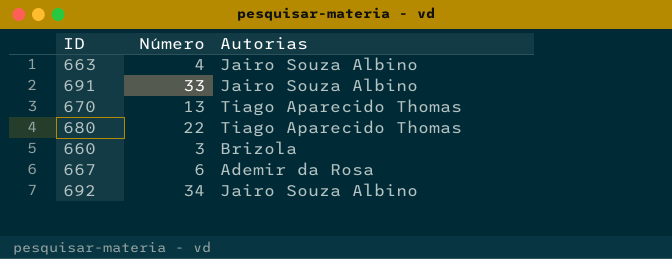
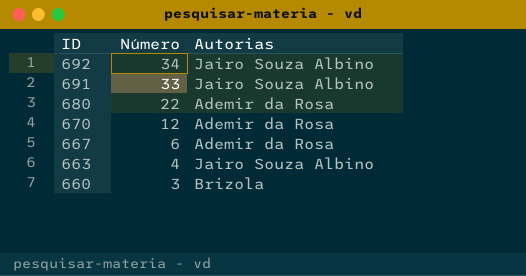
row order: none -> ID descending
680 | Autorias: Tiago Aparecido Thomas -> Ademir da Rosa
670 | Número: 13 -> 12
670 | Autorias: Tiago Aparecido Thomas -> Ademir da Rosa

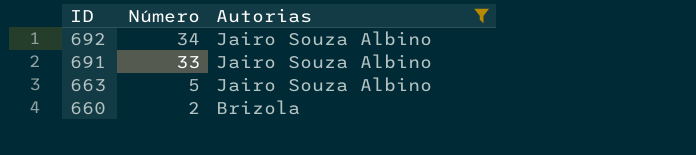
filter: none -> Autorias != Ademir da Rosa
663 | Número: 4 -> 5
660 | Número: 3 -> 2

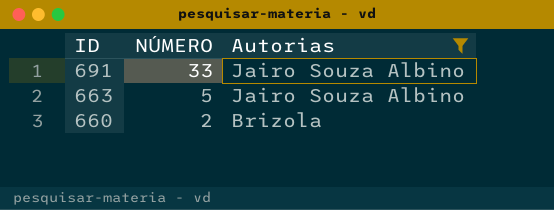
column name: Número -> NÚMERO
row 692: 34 | Jairo Souza Albino -> none

